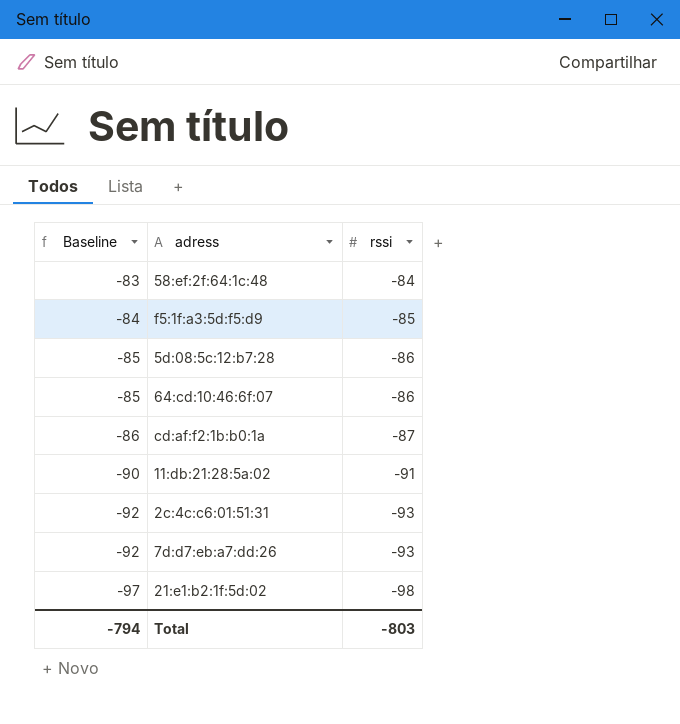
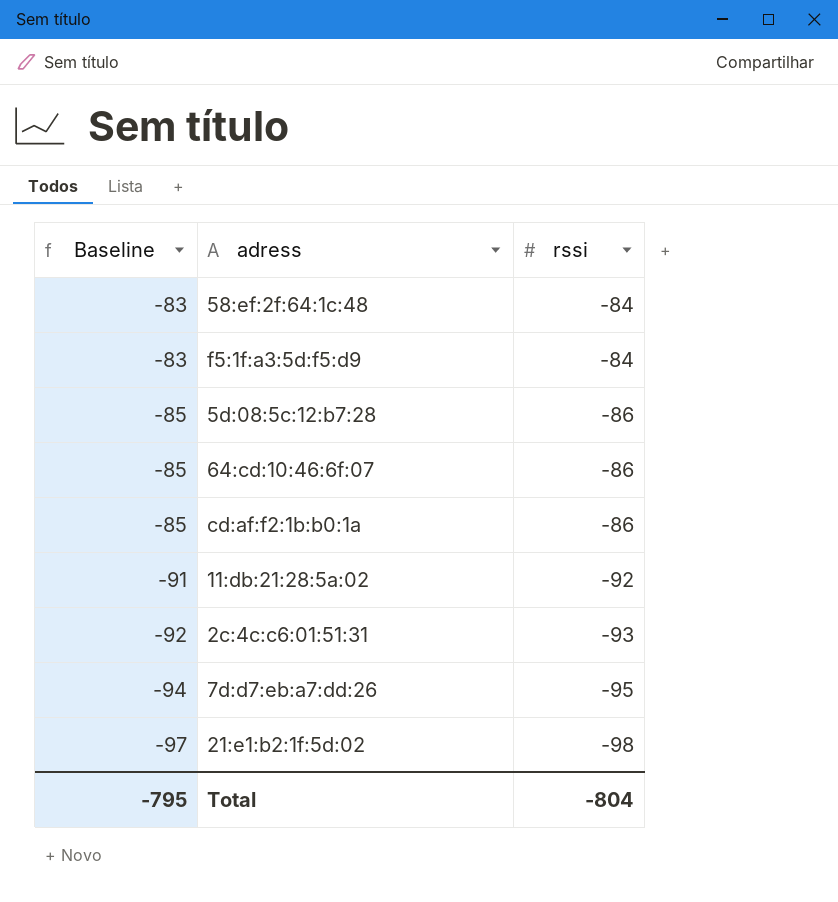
f5:1f:a3:5d:f5:d9 | Baseline: -84 -> -83
f5:1f:a3:5d:f5:d9 | rssi: -85 -> -84
cd:af:f2:1b:b0:1a | Baseline: -86 -> -85
cd:af:f2:1b:b0:1a | rssi: -87 -> -86
11:db:21:28:5a:02 | Baseline: -90 -> -91
11:db:21:28:5a:02 | rssi: -91 -> -92
7d:d7:eb:a7:dd:26 | Baseline: -92 -> -94
7d:d7:eb:a7:dd:26 | rssi: -93 -> -95
Total | Baseline: -794 -> -795
Total | rssi: -803 -> -804

